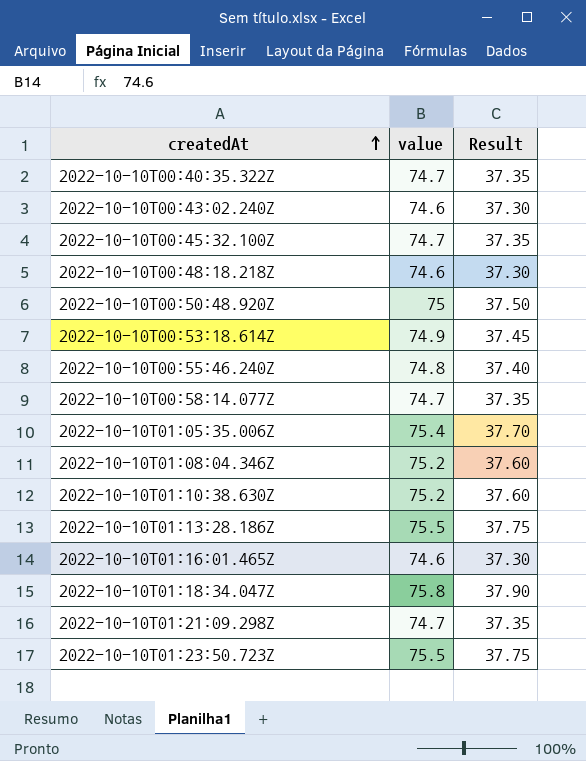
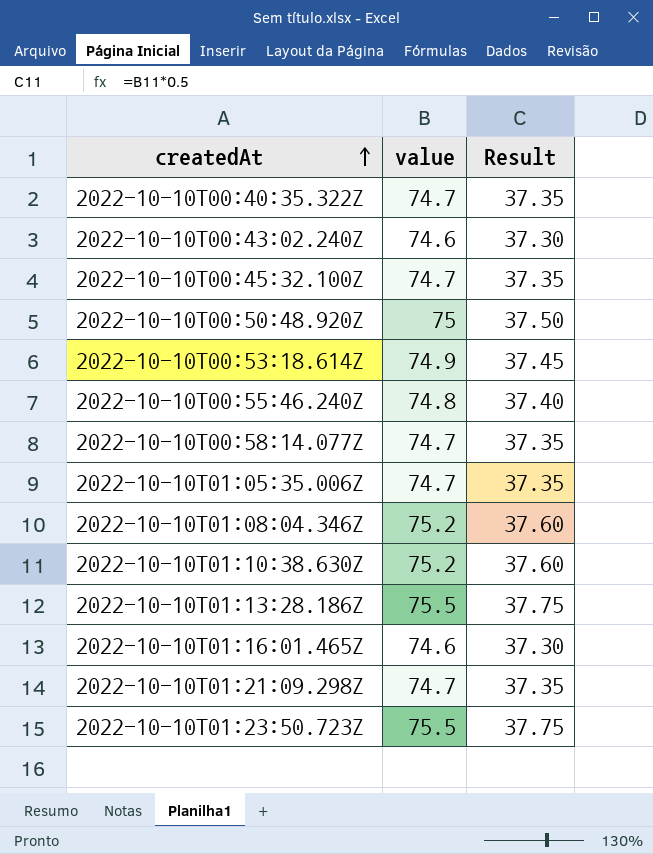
row 2022-10-10T00:48:18.218Z: 74.6 | 37.30 -> none
row 2022-10-10T01:18:34.047Z: 75.8 | 37.90 -> none
2022-10-10T01:05:35.006Z | value: 75.4 -> 74.7
2022-10-10T01:05:35.006Z | Result: 37.70 -> 37.35

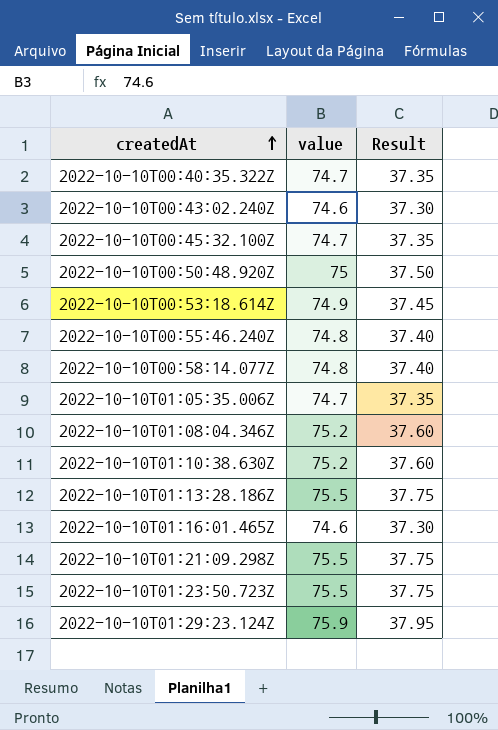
2022-10-10T00:58:14.077Z | value: 74.7 -> 74.8
2022-10-10T00:58:14.077Z | Result: 37.35 -> 37.40
2022-10-10T01:21:09.298Z | value: 74.7 -> 75.5
2022-10-10T01:21:09.298Z | Result: 37.35 -> 37.75
row 2022-10-10T01:29:23.124Z: none -> 75.9 | 37.95

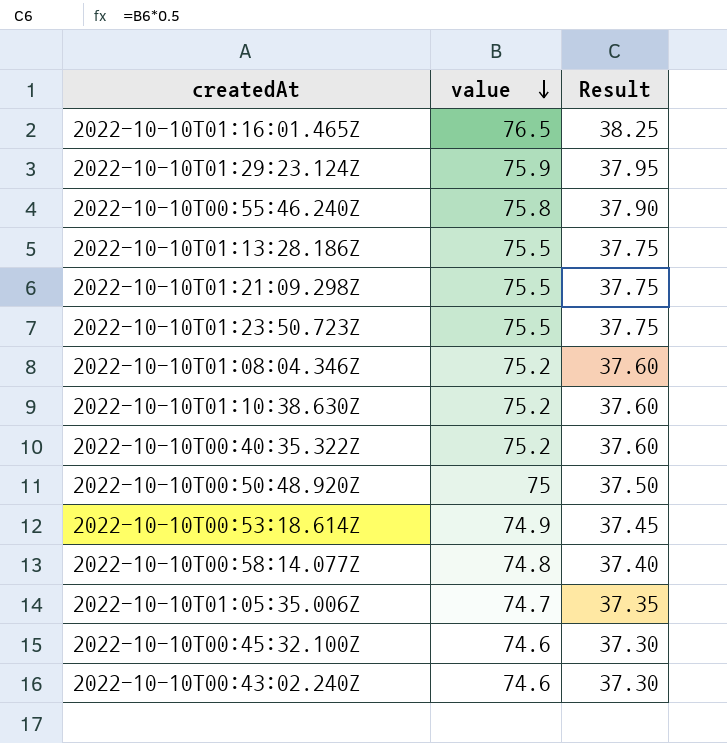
row order: createdAt ascending -> value descending
2022-10-10T01:16:01.465Z | value: 74.6 -> 76.5
2022-10-10T01:16:01.465Z | Result: 37.30 -> 38.25
2022-10-10T00:55:46.240Z | value: 74.8 -> 75.8
2022-10-10T00:55:46.240Z | Result: 37.40 -> 37.90
2022-10-10T00:40:35.322Z | value: 74.7 -> 75.2
2022-10-10T00:40:35.322Z | Result: 37.35 -> 37.60
2022-10-10T00:45:32.100Z | value: 74.7 -> 74.6
2022-10-10T00:45:32.100Z | Result: 37.35 -> 37.30

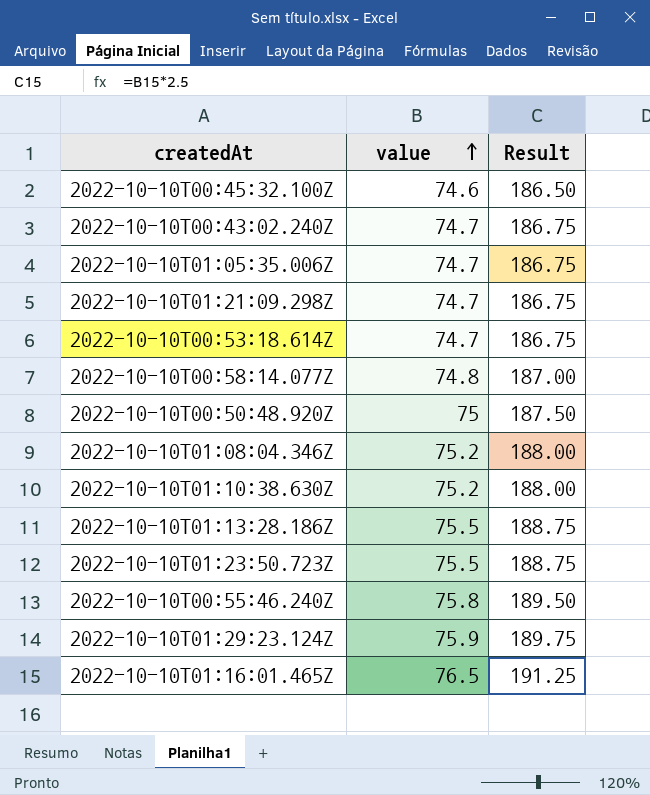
row order: value descending -> value ascending
column Result | formula: [value] * 0.5 -> [value] * 2.5
row 2022-10-10T00:40:35.322Z: 75.2 | 37.60 -> none
2022-10-10T00:43:02.240Z | value: 74.6 -> 74.7
2022-10-10T01:21:09.298Z | value: 75.5 -> 74.7
2022-10-10T00:53:18.614Z | value: 74.9 -> 74.7

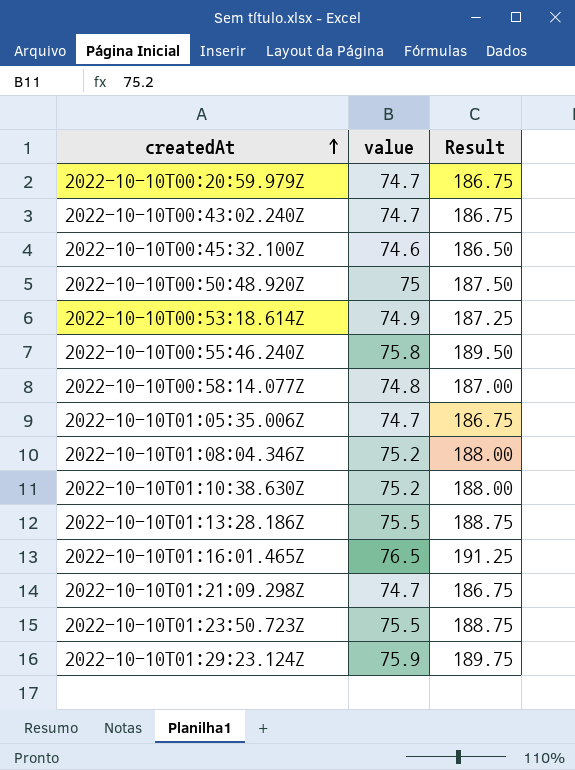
row order: value ascending -> createdAt ascending
row 2022-10-10T00:20:59.979Z: none -> 74.7 | 186.75
2022-10-10T00:53:18.614Z | value: 74.7 -> 74.9
2022-10-10T00:53:18.614Z | Result: 186.75 -> 187.25

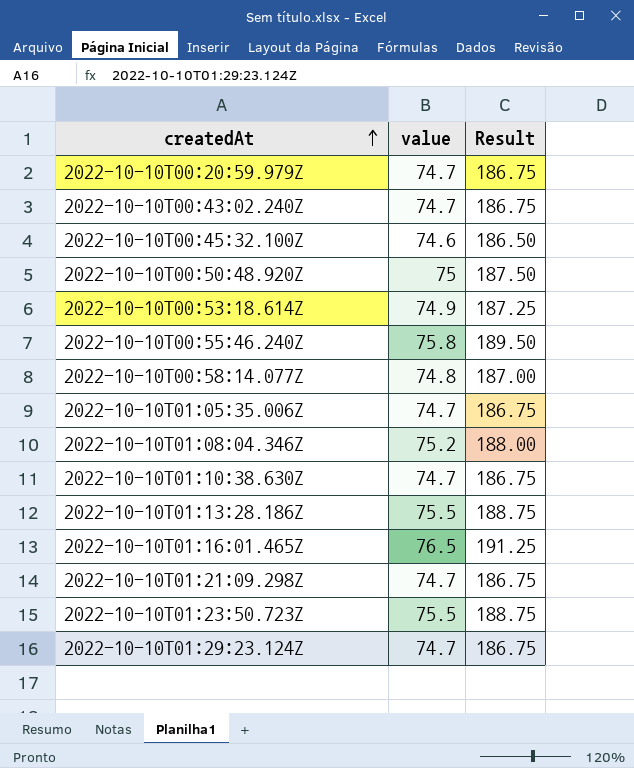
2022-10-10T01:10:38.630Z | value: 75.2 -> 74.7
2022-10-10T01:10:38.630Z | Result: 188.00 -> 186.75
2022-10-10T01:29:23.124Z | value: 75.9 -> 74.7
2022-10-10T01:29:23.124Z | Result: 189.75 -> 186.75

